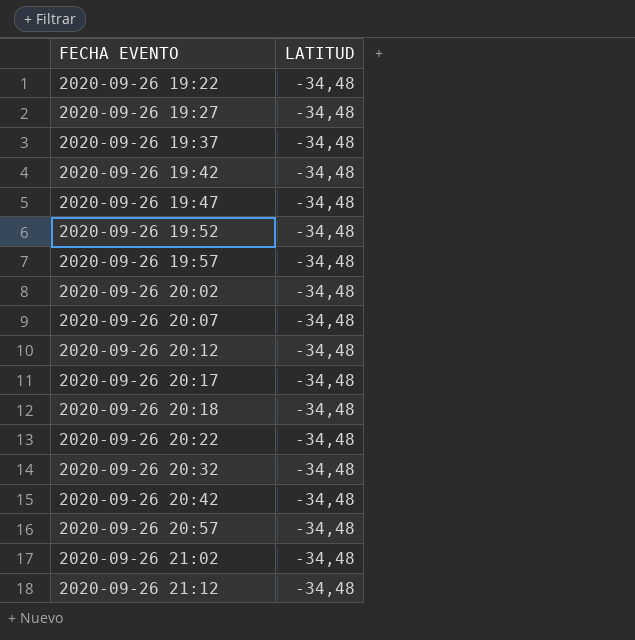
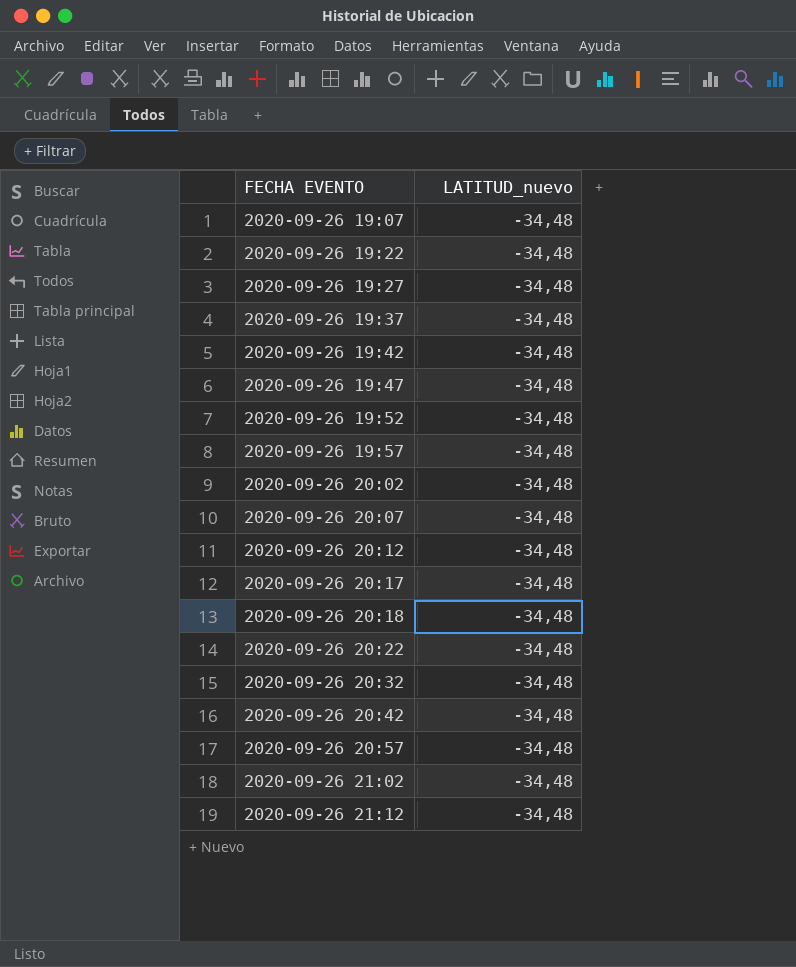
column name: LATITUD -> LATITUD_nuevo
row 2020-09-26 19:07: none -> -34,48

